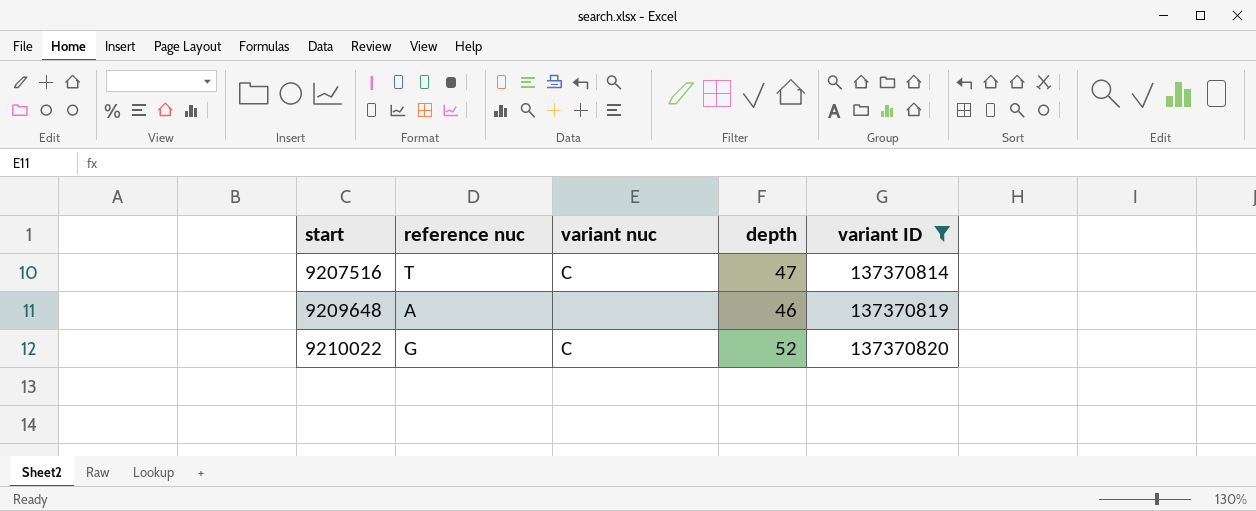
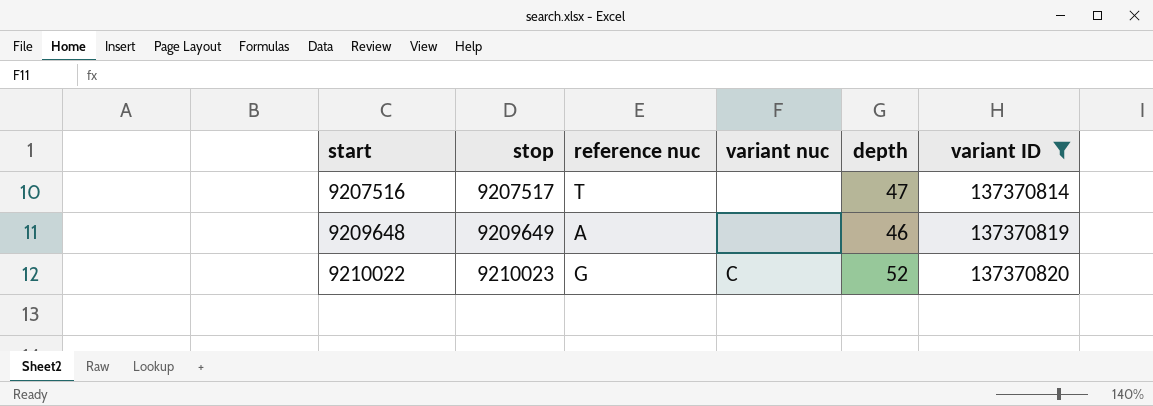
column stop | position: none -> 2
9207516 | variant nuc: C -> none

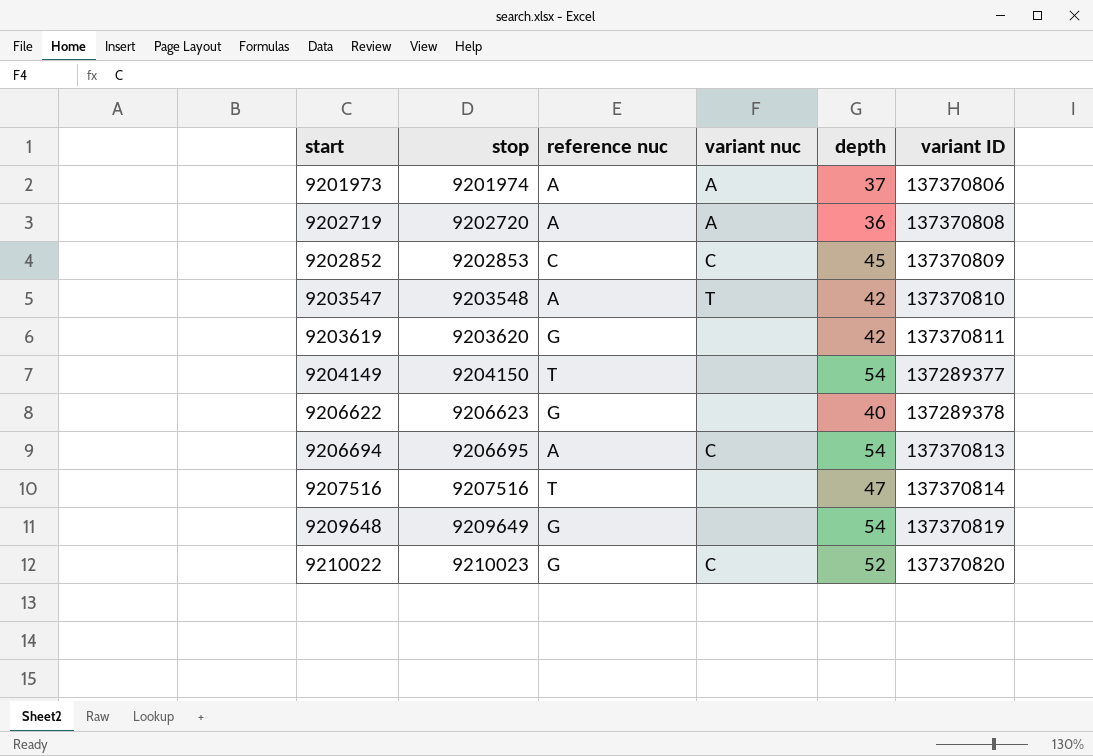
filter: variant ID >= 137370814 -> none
9207516 | stop: 9207517 -> 9207516
9209648 | reference nuc: A -> G
9209648 | depth: 46 -> 54

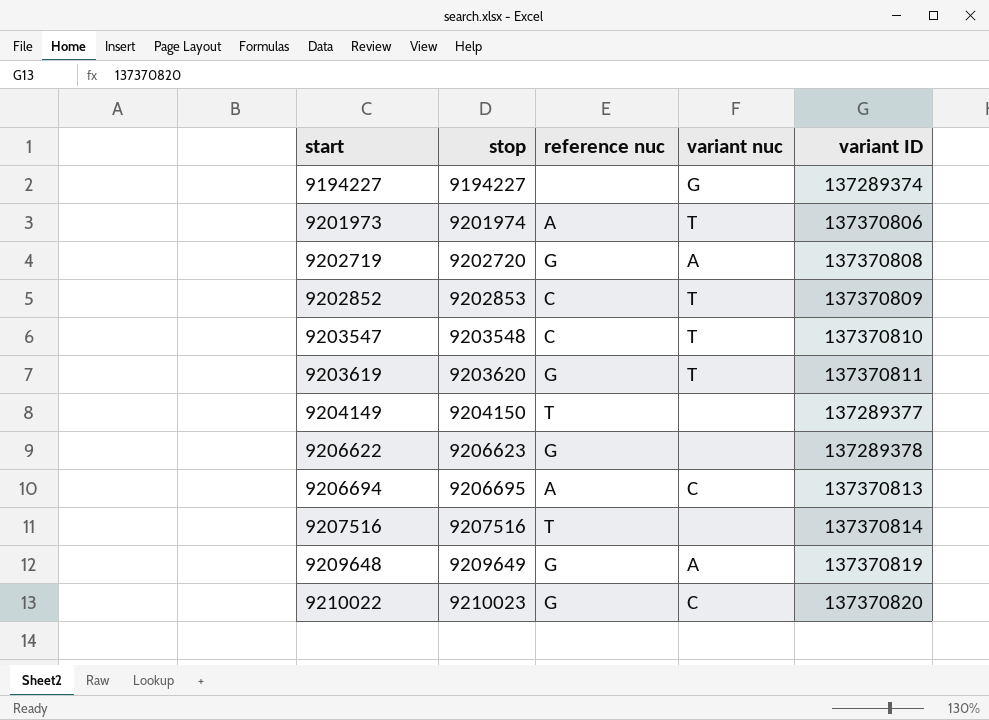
column depth | position: 5 -> none
row 9194227: none -> 9194227 | none | G | 137289374
9201973 | variant nuc: A -> T
9202719 | reference nuc: A -> G
9202852 | variant nuc: C -> T
9203547 | reference nuc: A -> C
9203619 | variant nuc: none -> T
9209648 | variant nuc: none -> A

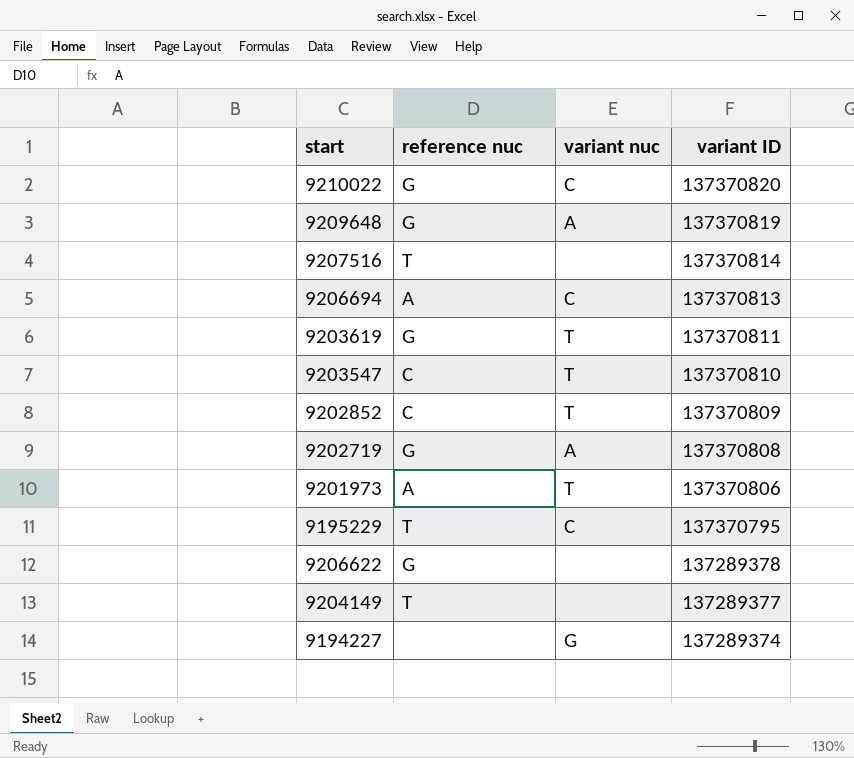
row order: start ascending -> variant ID descending
column stop | position: 2 -> none
row 9195229: none -> T | C | 137370795

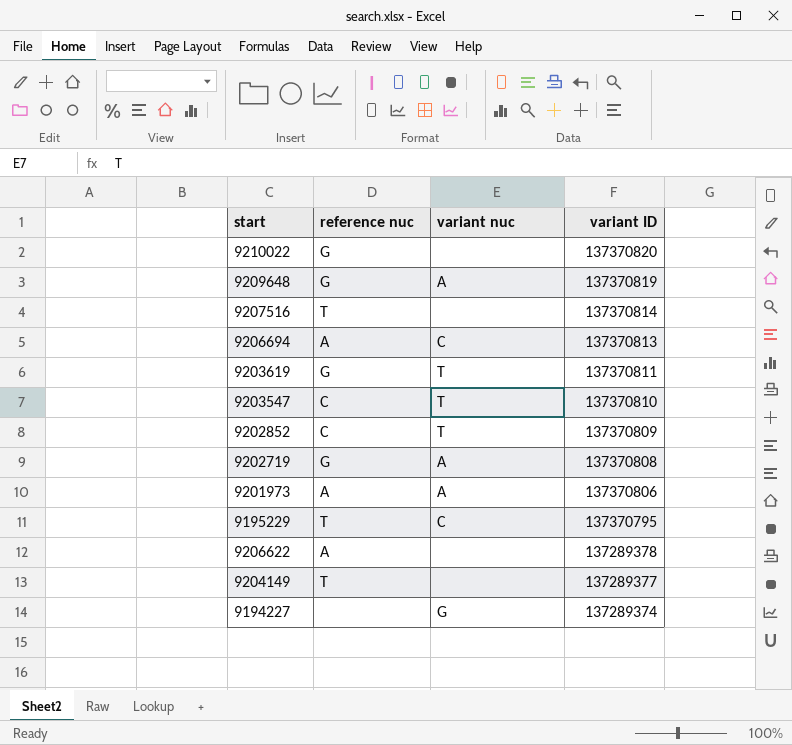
9210022 | variant nuc: C -> none
9201973 | variant nuc: T -> A
9206622 | reference nuc: G -> A

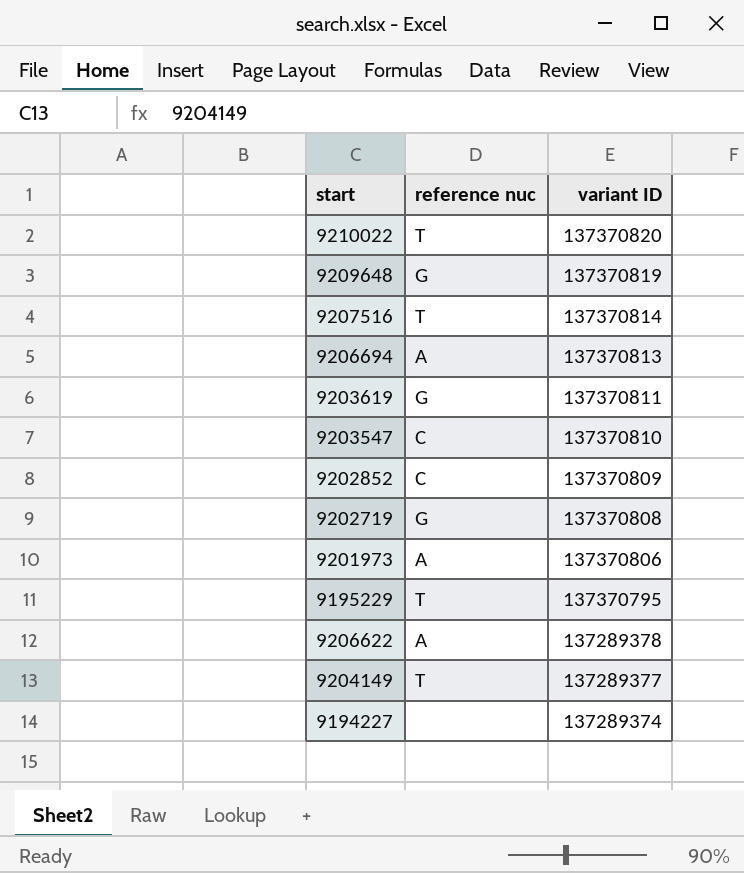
column variant nuc | position: 3 -> none
9210022 | reference nuc: G -> T

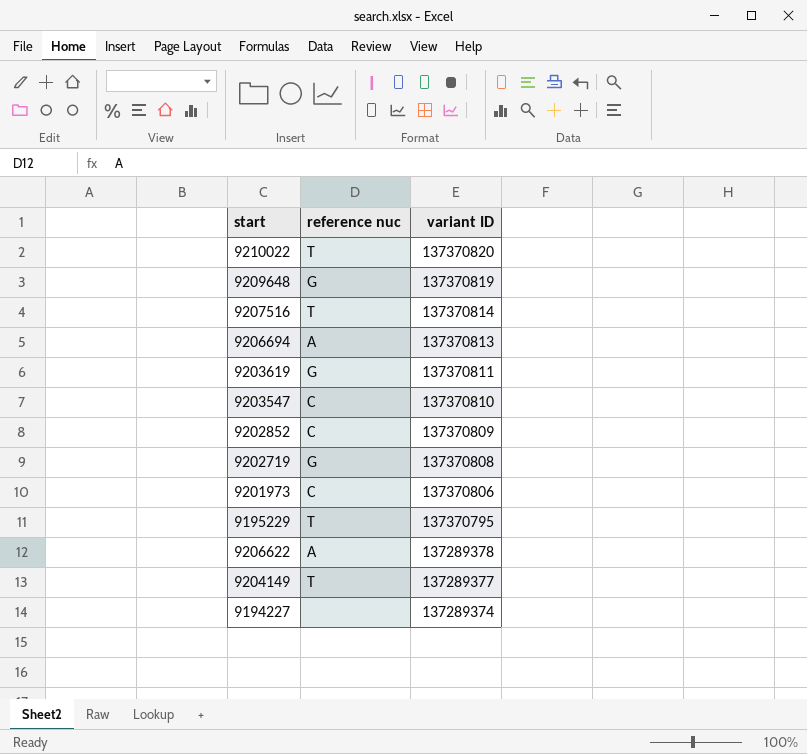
9201973 | reference nuc: A -> C

